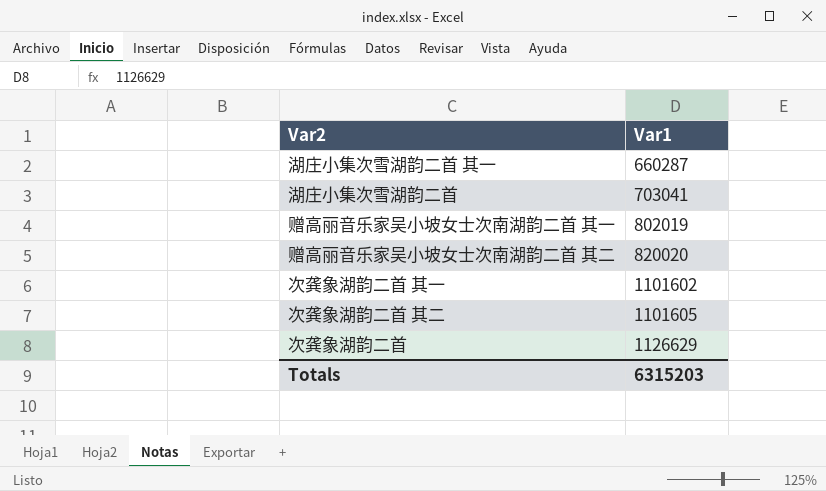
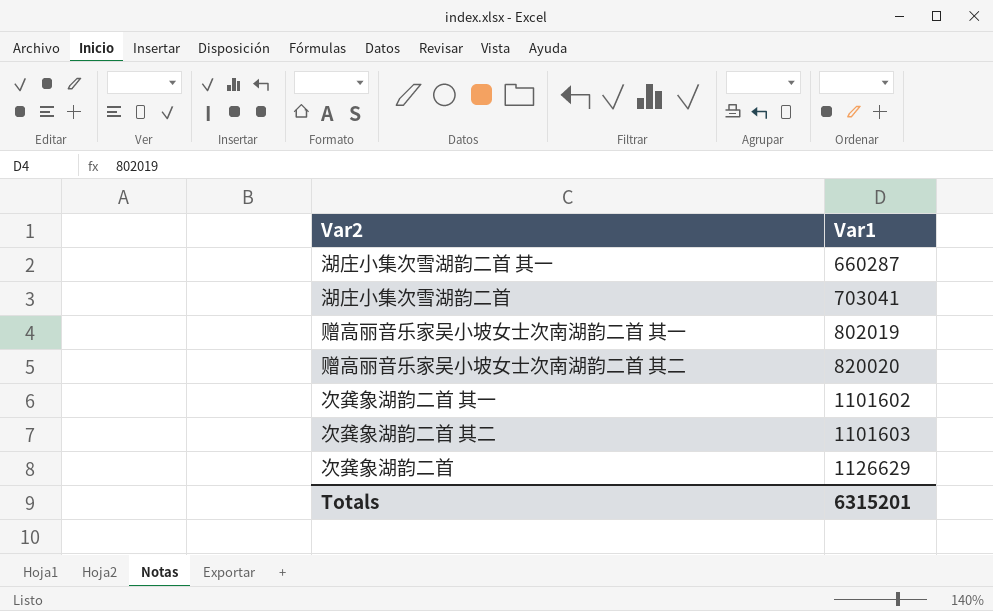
次龚象湖韵二首 其二 | Var1: 1101605 -> 1101603
Totals | Var1: 6315203 -> 6315201

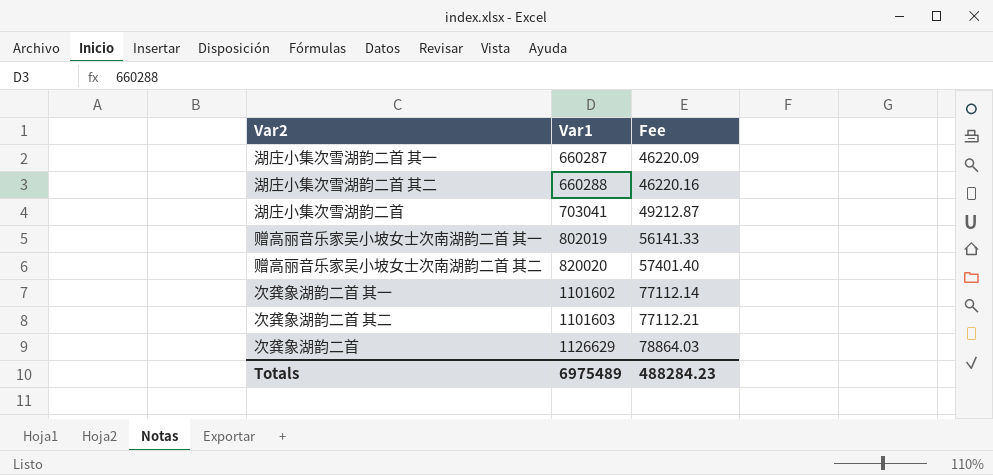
column Fee | formula: none -> [Var1] * 0.07
row 湖庄小集次雪湖韵二首 其二: none -> 660288 | 46220.16
Totals | Var1: 6315201 -> 6975489

